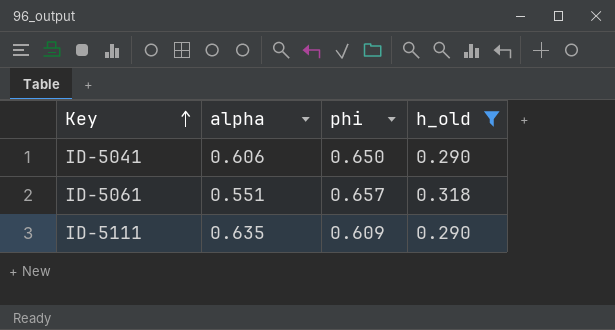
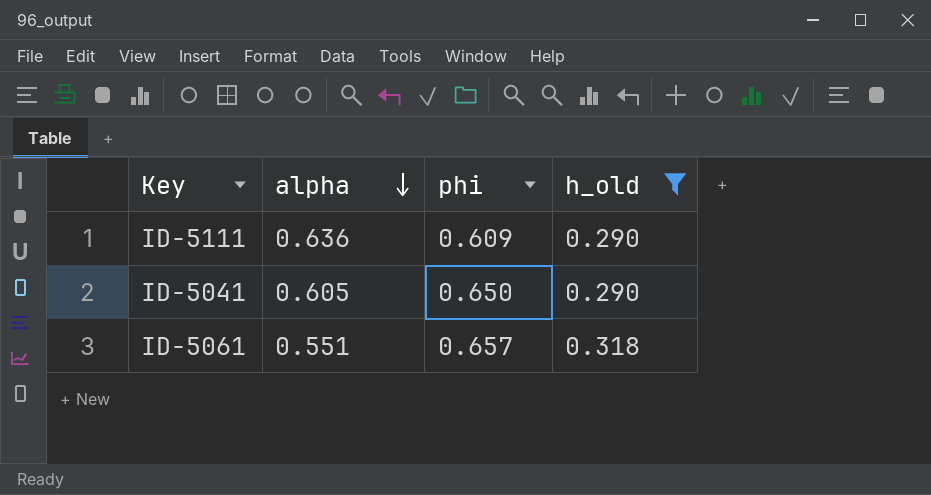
row order: Key ascending -> alpha descending
ID-5111 | alpha: 0.635 -> 0.636
ID-5041 | alpha: 0.606 -> 0.605

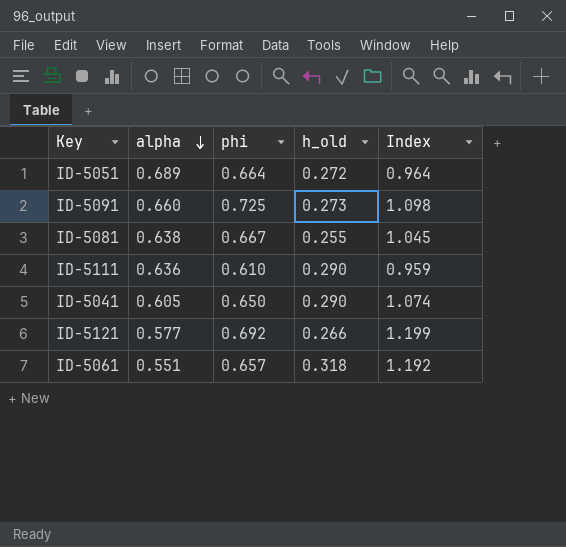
filter: h_old >= 0.290 -> none
column Index | formula: none -> [phi] / [alpha]
ID-5111 | phi: 0.609 -> 0.610

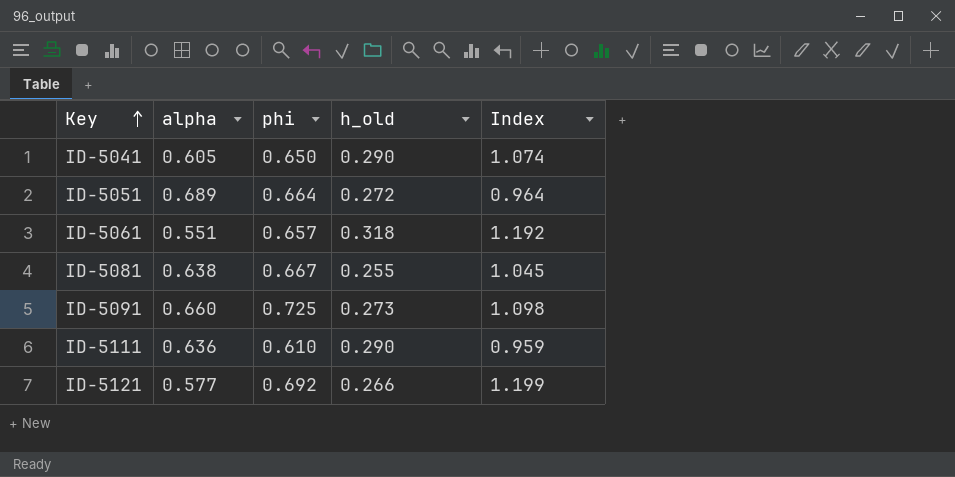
row order: alpha descending -> Key ascending

